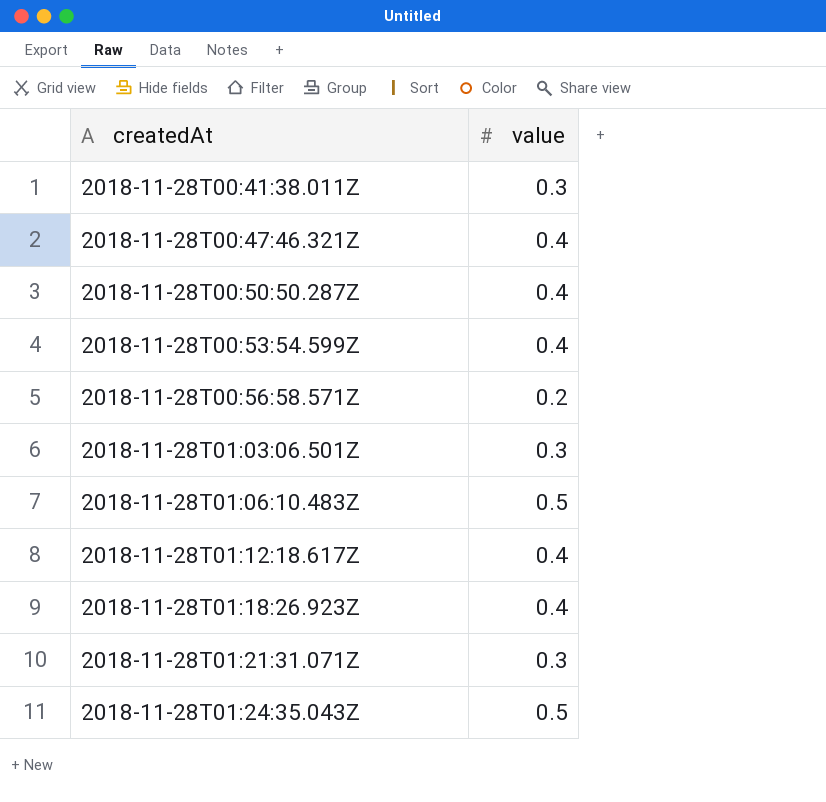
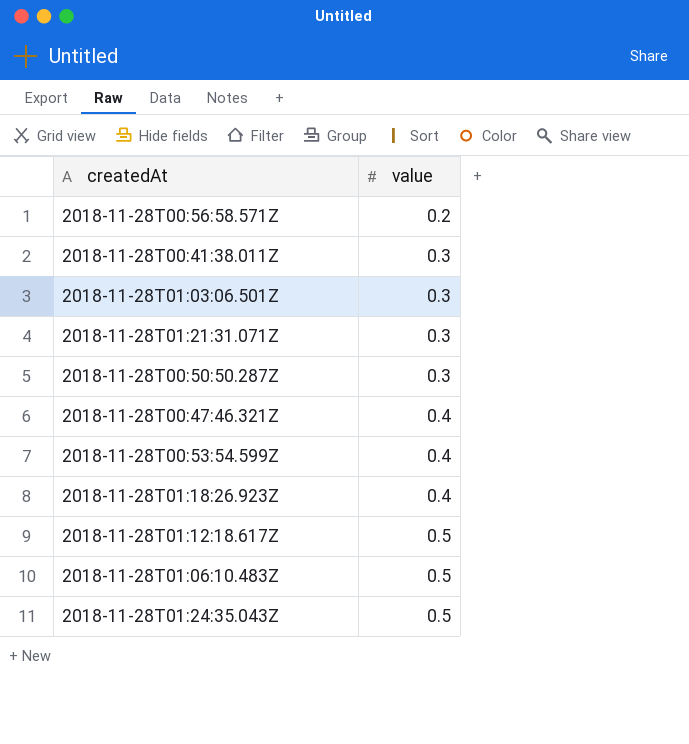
row order: createdAt ascending -> value ascending
2018-11-28T00:50:50.287Z | value: 0.4 -> 0.3
2018-11-28T01:12:18.617Z | value: 0.4 -> 0.5

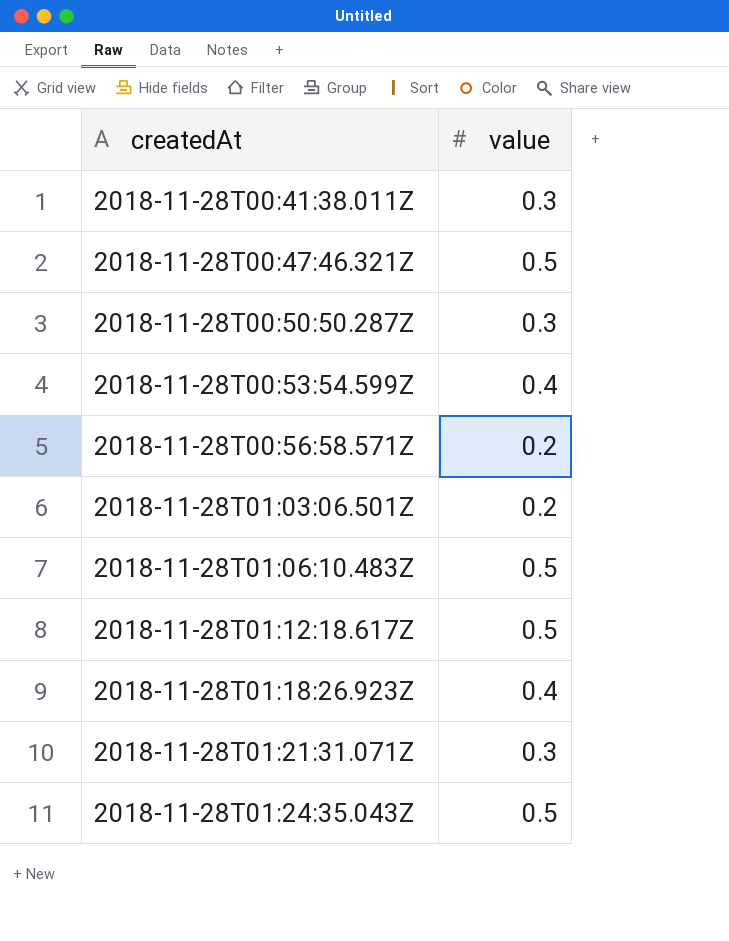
row order: value ascending -> createdAt ascending
2018-11-28T00:47:46.321Z | value: 0.4 -> 0.5
2018-11-28T01:03:06.501Z | value: 0.3 -> 0.2

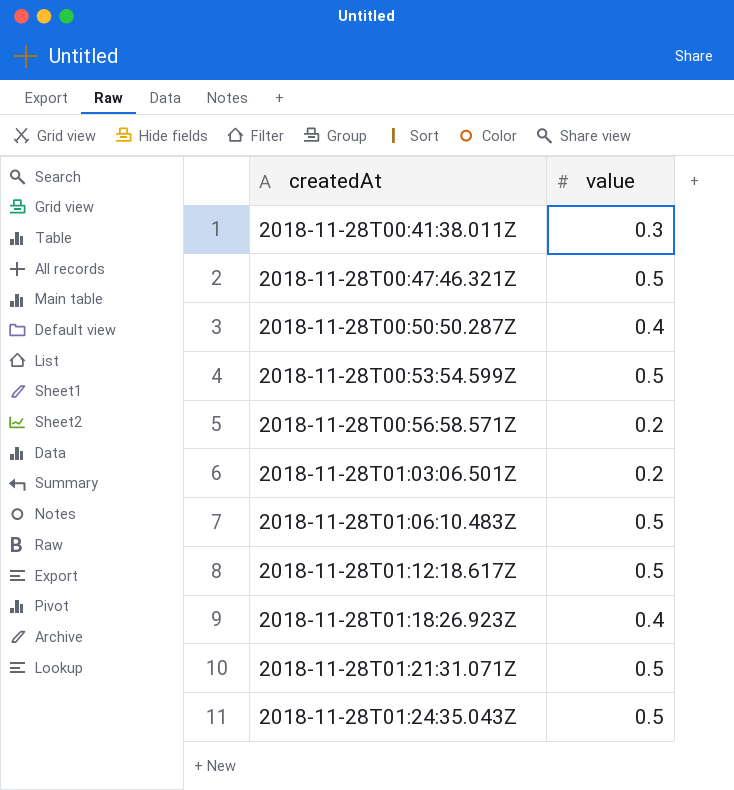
2018-11-28T00:50:50.287Z | value: 0.3 -> 0.4
2018-11-28T00:53:54.599Z | value: 0.4 -> 0.5
2018-11-28T01:21:31.071Z | value: 0.3 -> 0.5

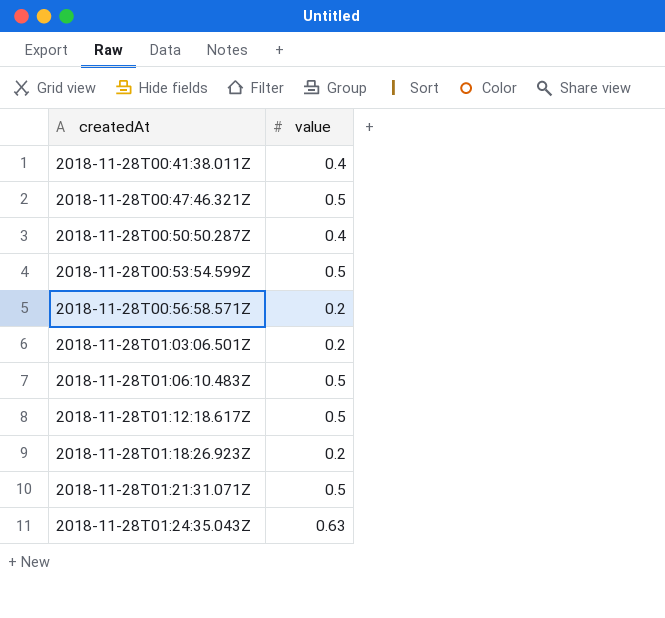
2018-11-28T00:41:38.011Z | value: 0.3 -> 0.4
2018-11-28T01:18:26.923Z | value: 0.4 -> 0.2
2018-11-28T01:24:35.043Z | value: 0.5 -> 0.63

